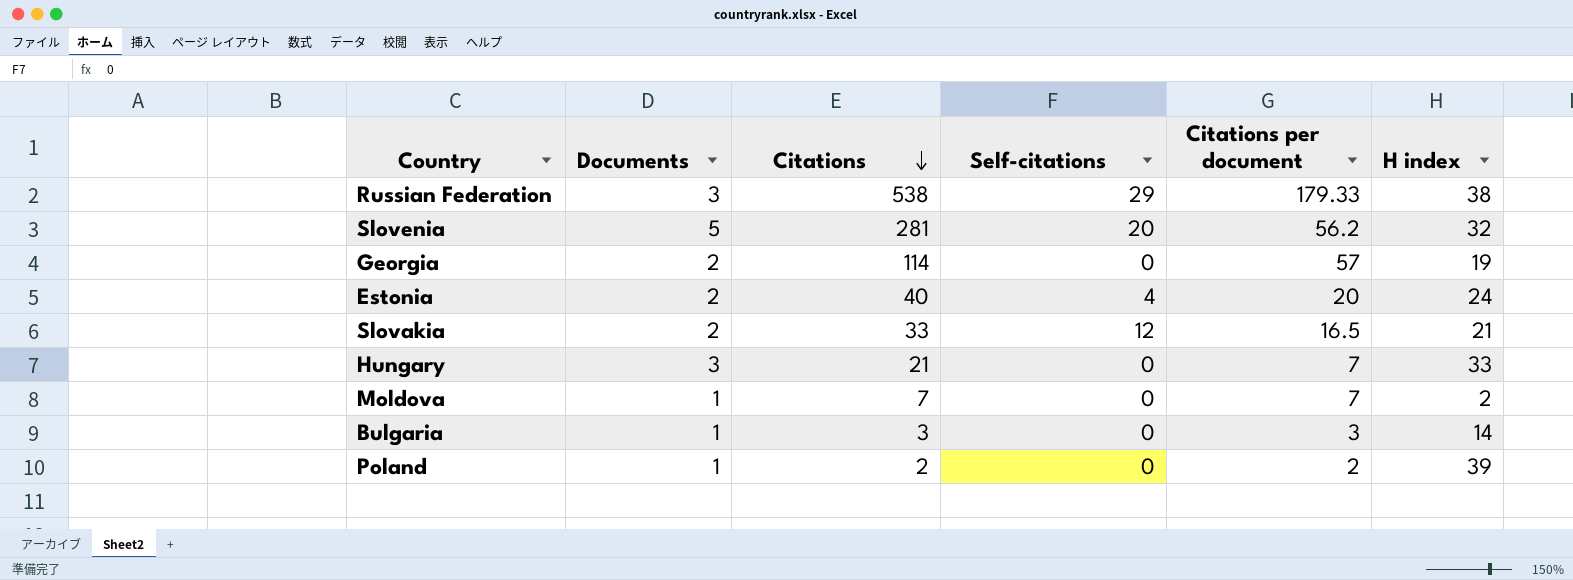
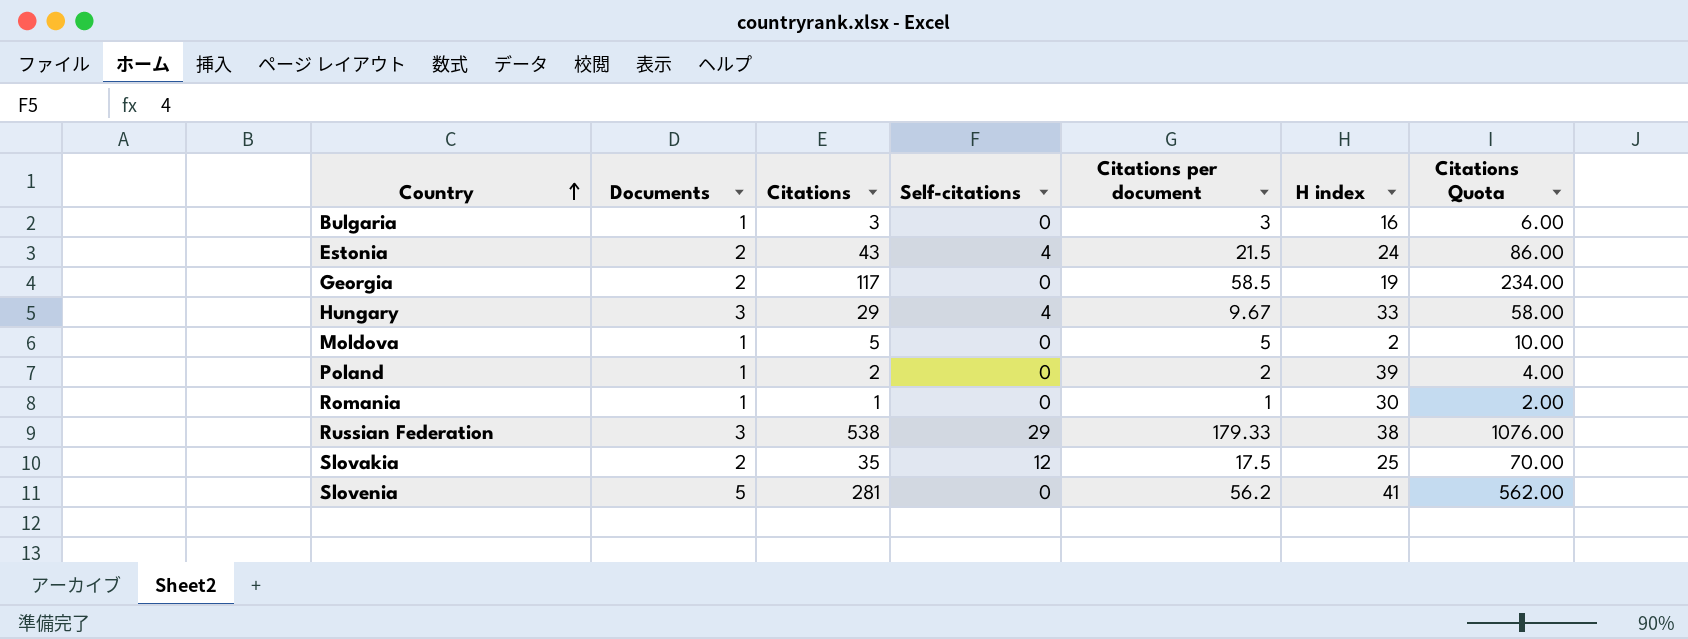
row order: Citations descending -> Country ascending
column Citations Quota | formula: none -> [Citations] * 2
Bulgaria | H index: 14 -> 16
Estonia | Citations: 40 -> 43
Estonia | Citations per document: 20 -> 21.5
Georgia | Citations: 114 -> 117
Georgia | Citations per document: 57 -> 58.5
Hungary | Citations: 21 -> 29
Hungary | Self-citations: 0 -> 4
Hungary | Citations per document: 7 -> 9.67
Moldova | Citations: 7 -> 5
Moldova | Citations per document: 7 -> 5
row Romania: none -> 1 | 1 | 0 | 1 | 30 | 2.00
Slovakia | Citations: 33 -> 35
Slovakia | Citations per document: 16.5 -> 17.5
Slovakia | H index: 21 -> 25
Slovenia | Self-citations: 20 -> 0
Slovenia | H index: 32 -> 41

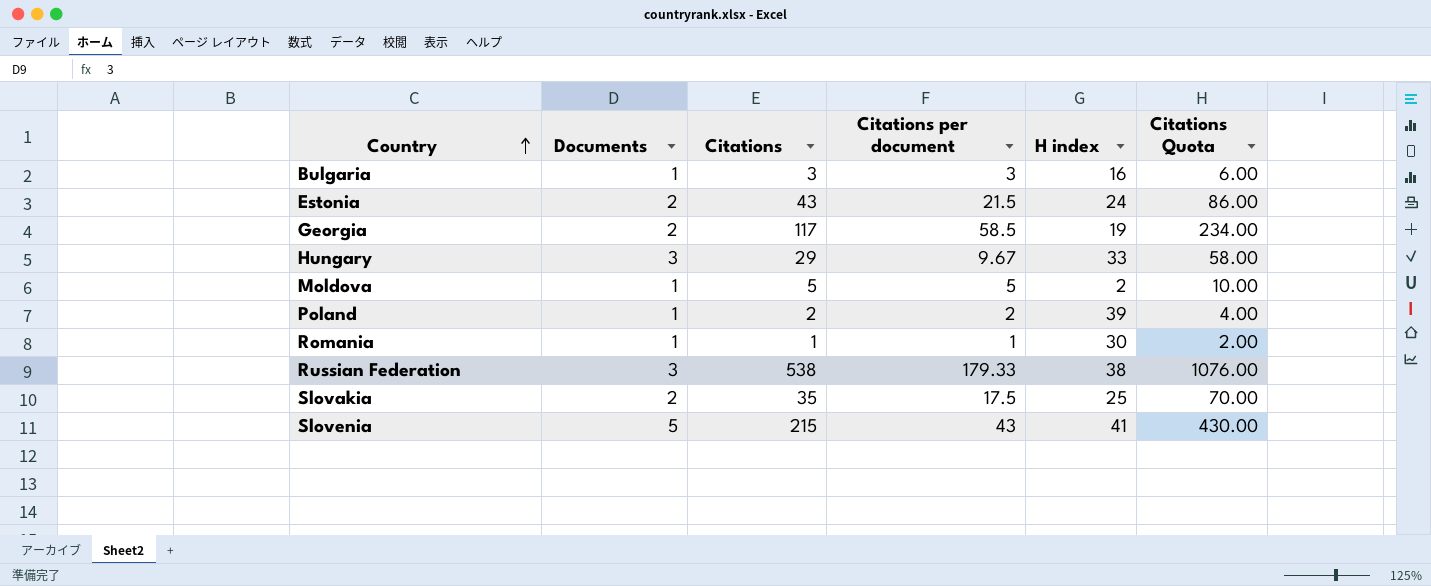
column Self-citations | position: 4 -> none
Slovenia | Citations: 281 -> 215
Slovenia | Citations per document: 56.2 -> 43
Slovenia | Citations Quota: 562.00 -> 430.00

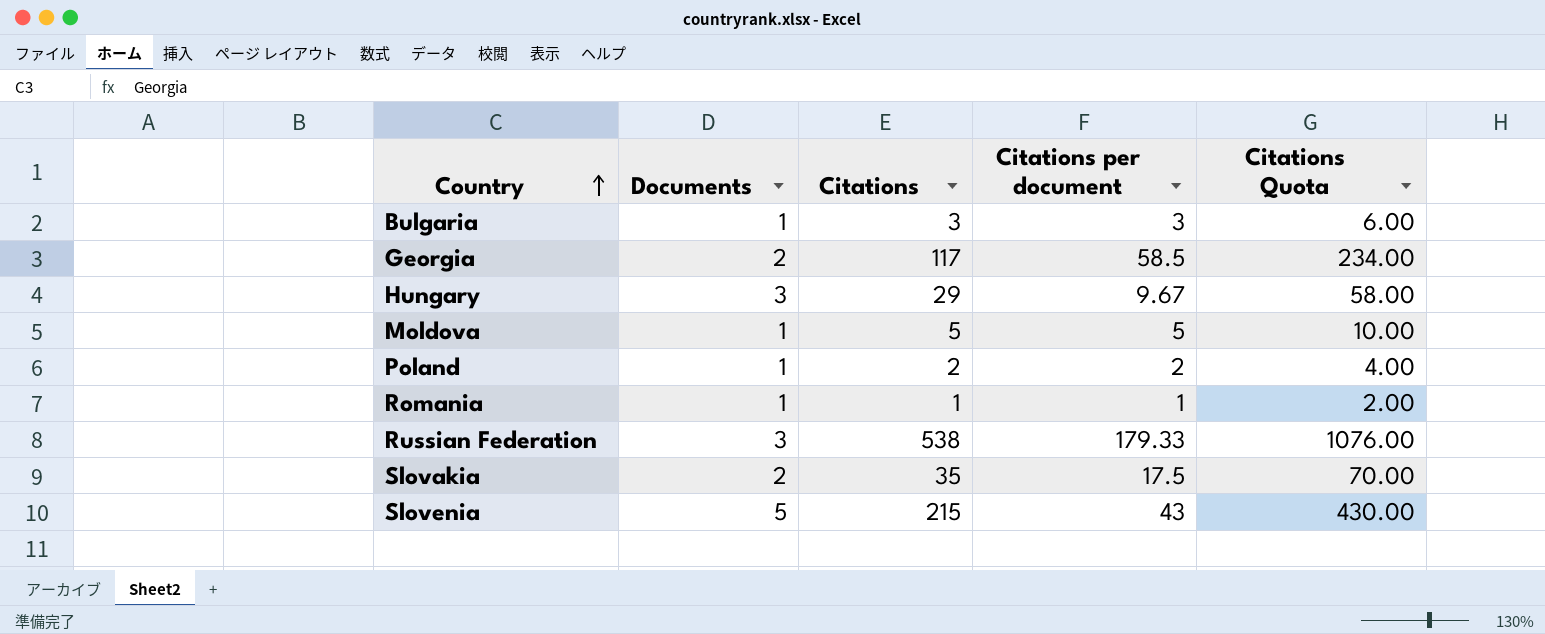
column H index | position: 5 -> none
row Estonia: 2 | 43 | 21.5 | 24 | 86.00 -> none

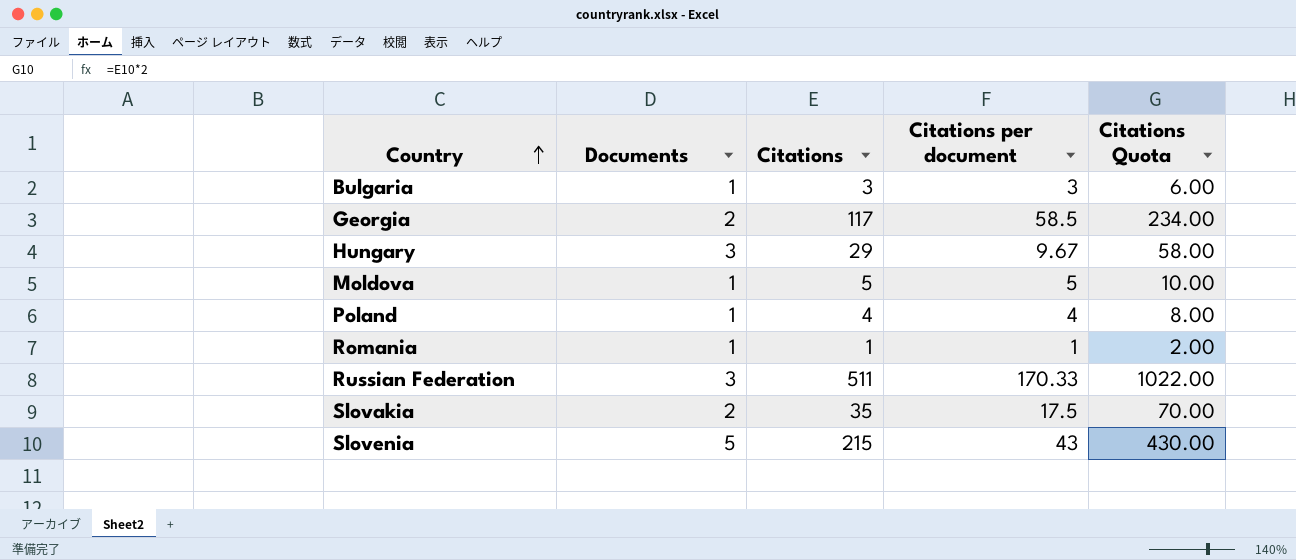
Poland | Citations: 2 -> 4
Poland | Citations per document: 2 -> 4
Poland | Citations Quota: 4.00 -> 8.00
Russian Federation | Citations: 538 -> 511
Russian Federation | Citations per document: 179.33 -> 170.33
Russian Federation | Citations Quota: 1076.00 -> 1022.00

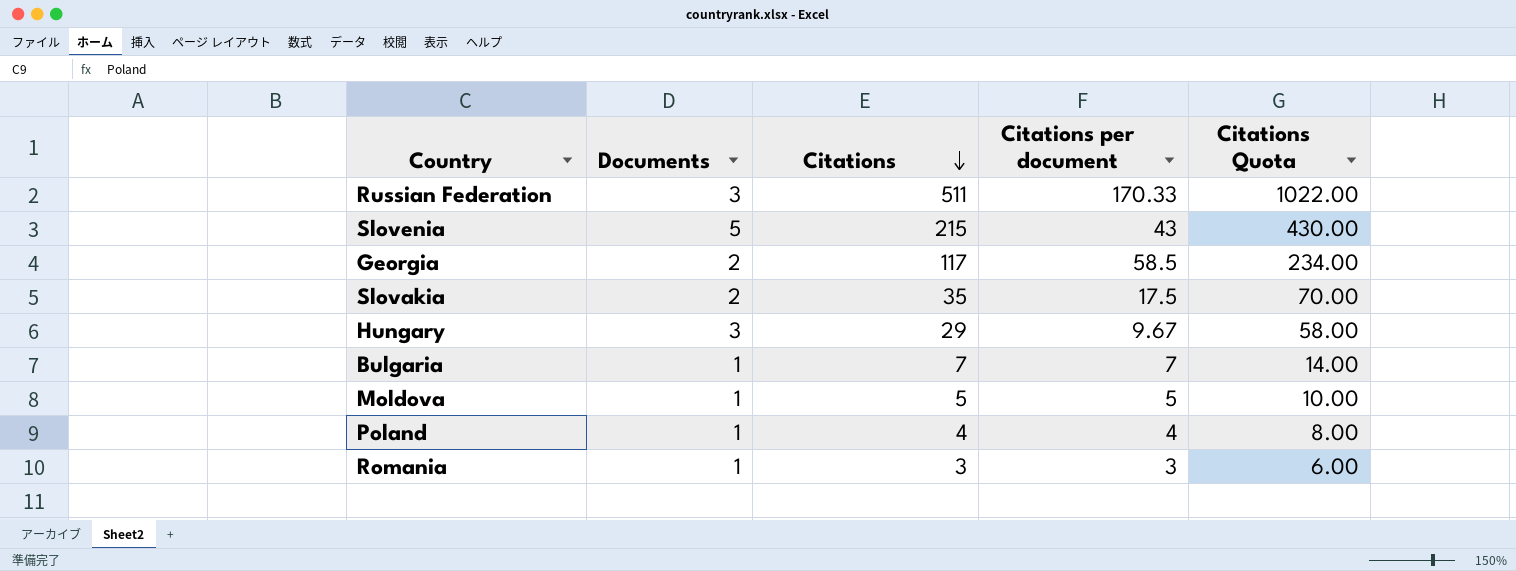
row order: Country ascending -> Citations descending
Bulgaria | Citations: 3 -> 7
Bulgaria | Citations per document: 3 -> 7
Bulgaria | Citations Quota: 6.00 -> 14.00
Romania | Citations: 1 -> 3
Romania | Citations per document: 1 -> 3
Romania | Citations Quota: 2.00 -> 6.00

